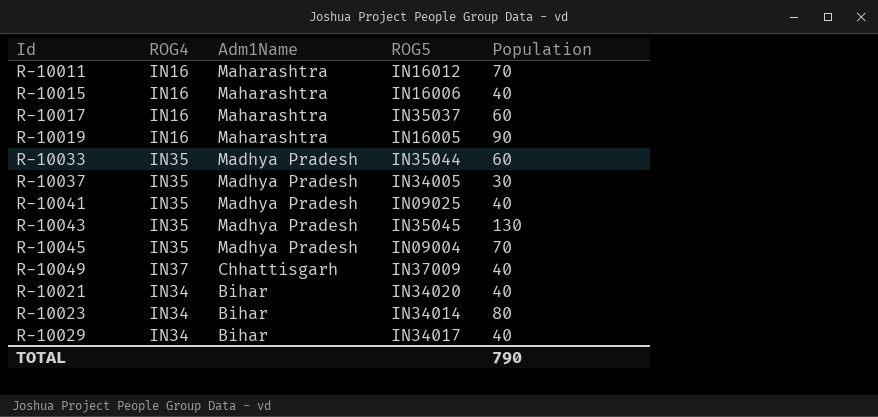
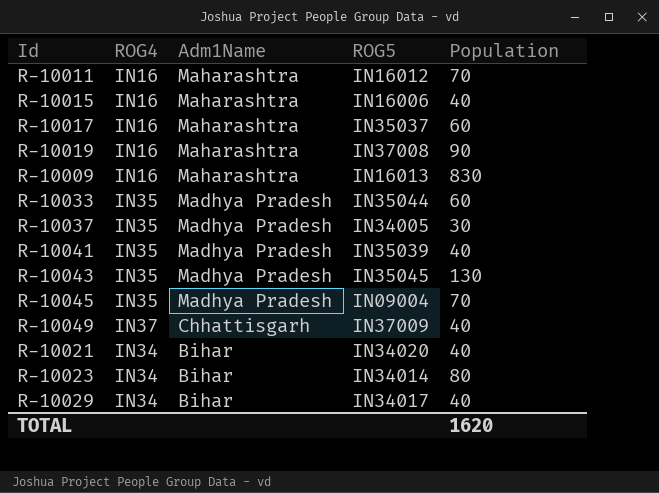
R-10019 | ROG5: IN16005 -> IN37008
row R-10009: none -> IN16 | Maharashtra | IN16013 | 830
R-10041 | ROG5: IN09025 -> IN35039
TOTAL | Population: 790 -> 1620

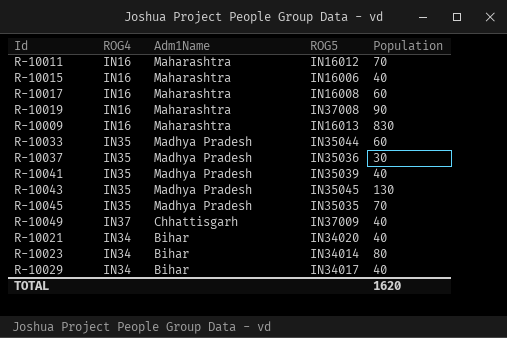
R-10017 | ROG5: IN35037 -> IN16008
R-10037 | ROG5: IN34005 -> IN35036
R-10045 | ROG5: IN09004 -> IN35035

